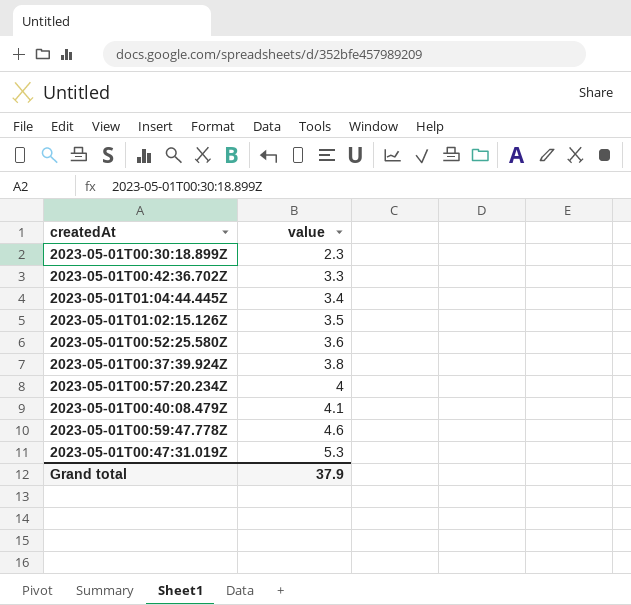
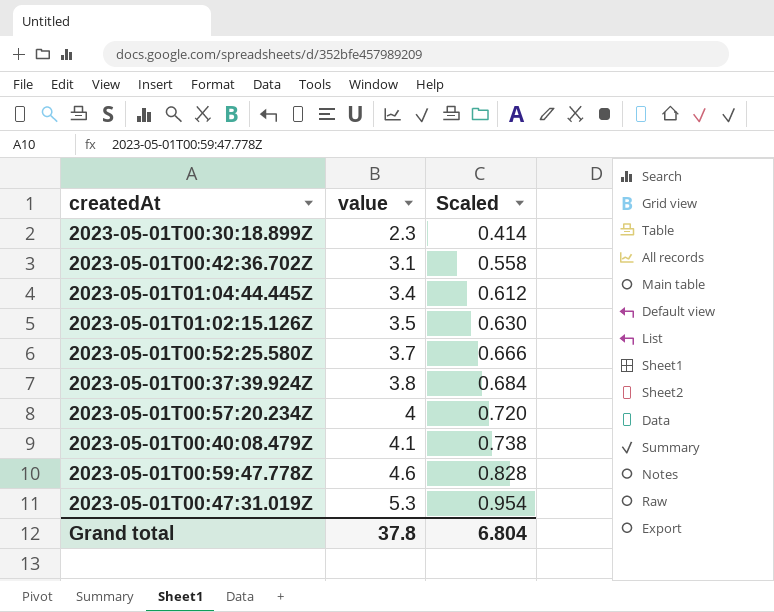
column Scaled | formula: none -> [value] * 0.18
2023-05-01T00:42:36.702Z | value: 3.3 -> 3.1
2023-05-01T00:52:25.580Z | value: 3.6 -> 3.7
Grand total | value: 37.9 -> 37.8

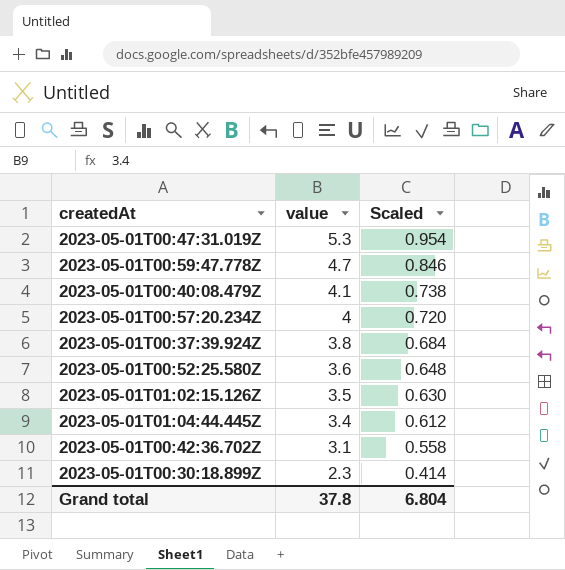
row order: value ascending -> value descending
2023-05-01T00:59:47.778Z | value: 4.6 -> 4.7
2023-05-01T00:59:47.778Z | Scaled: 0.828 -> 0.846
2023-05-01T00:52:25.580Z | value: 3.7 -> 3.6
2023-05-01T00:52:25.580Z | Scaled: 0.666 -> 0.648

